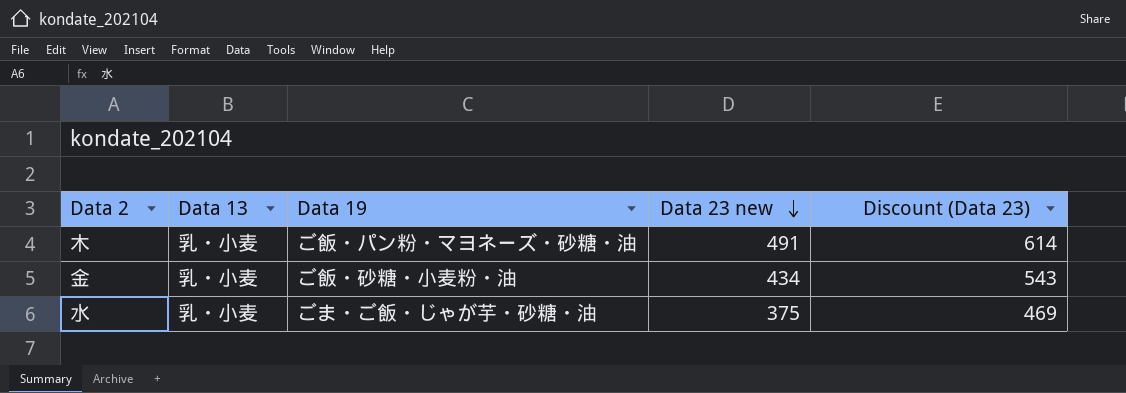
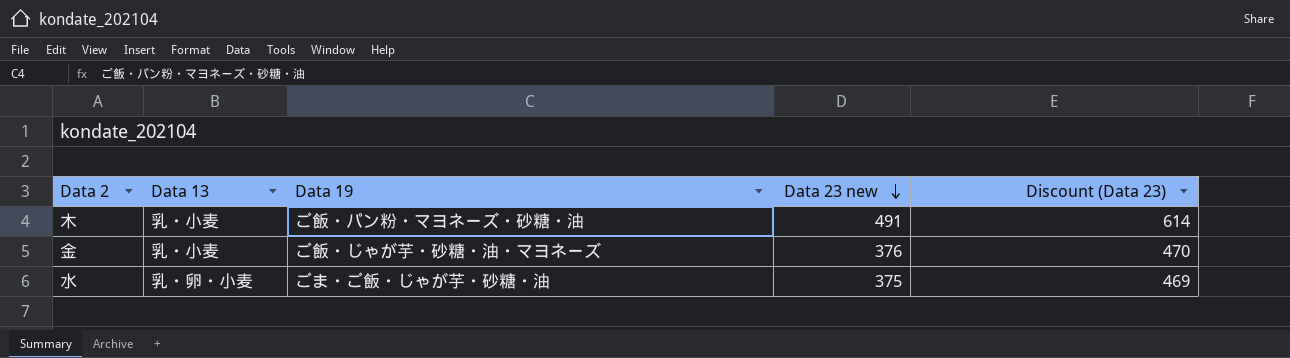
金 | Data 19: ご飯・砂糖・小麦粉・油 -> ご飯・じゃが芋・砂糖・油・マヨネーズ
金 | Data 23 new: 434 -> 376
金 | Discount (Data 23): 543 -> 470
水 | Data 13: 乳・小麦 -> 乳・卵・小麦

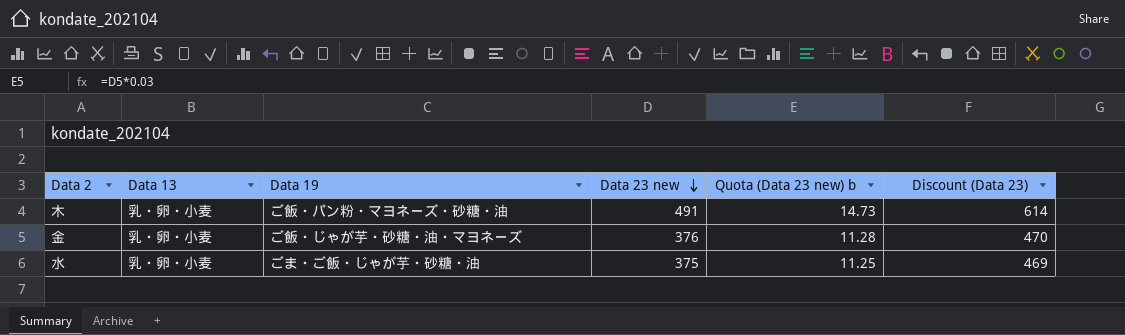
column Quota (Data 23 new) b | formula: none -> [Data 23 new] * 0.03
木 | Data 13: 乳・小麦 -> 乳・卵・小麦
金 | Data 13: 乳・小麦 -> 乳・卵・小麦

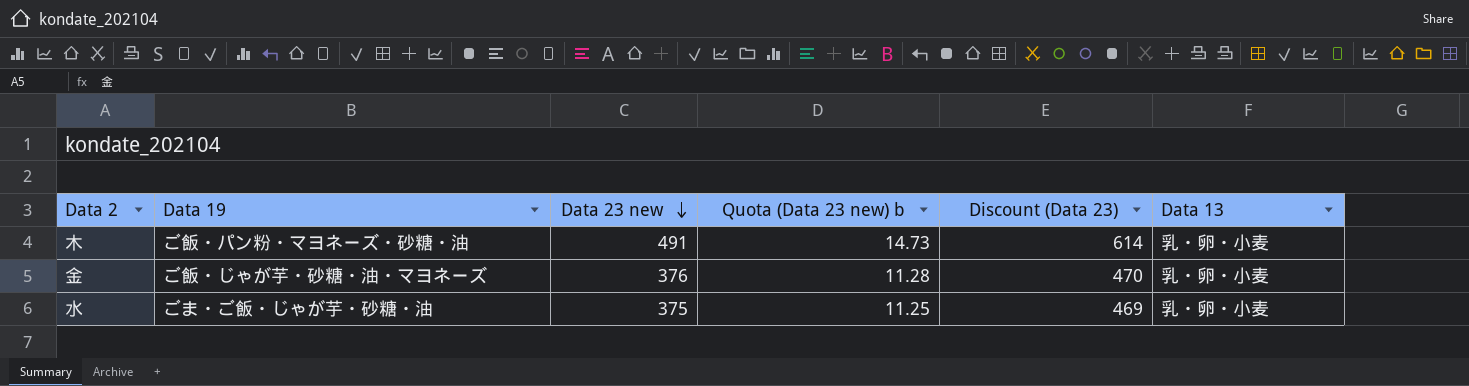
column Data 13 | position: 2 -> 6

